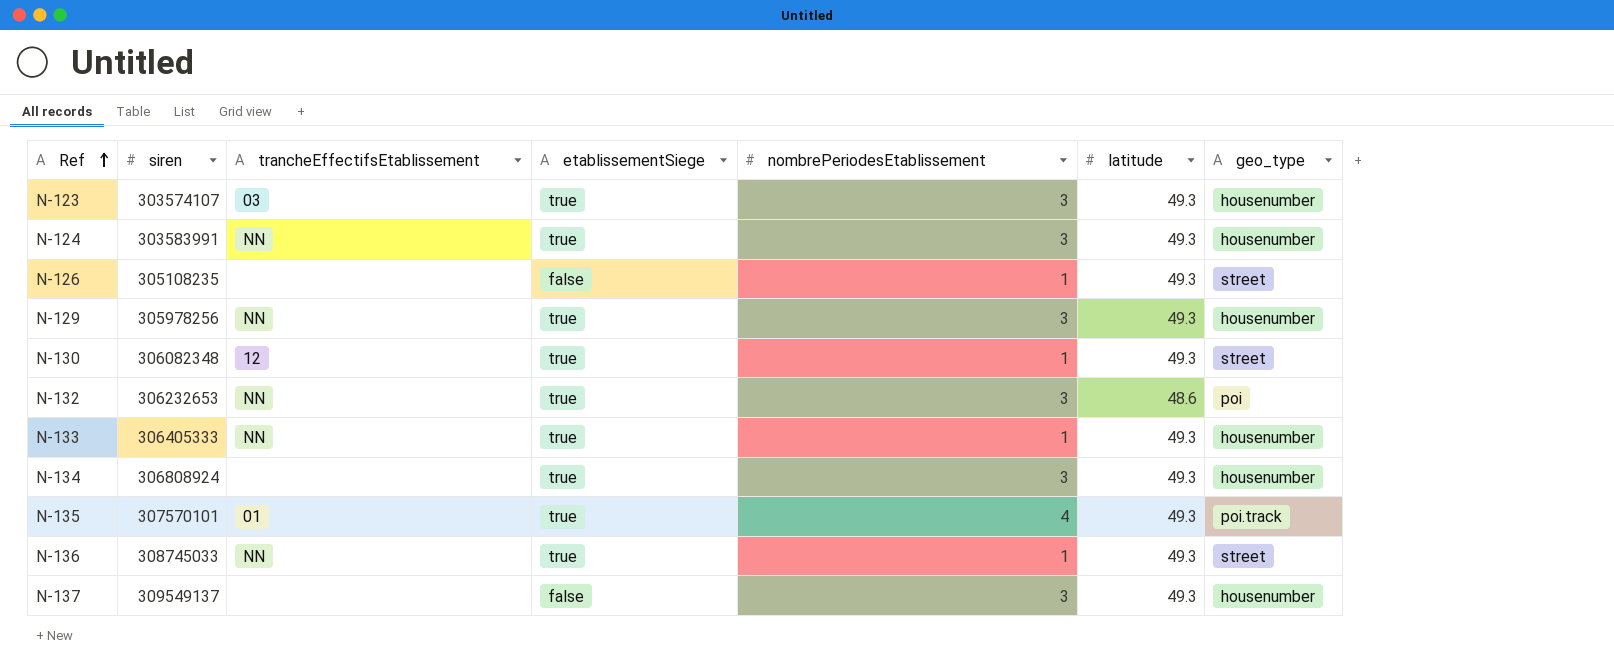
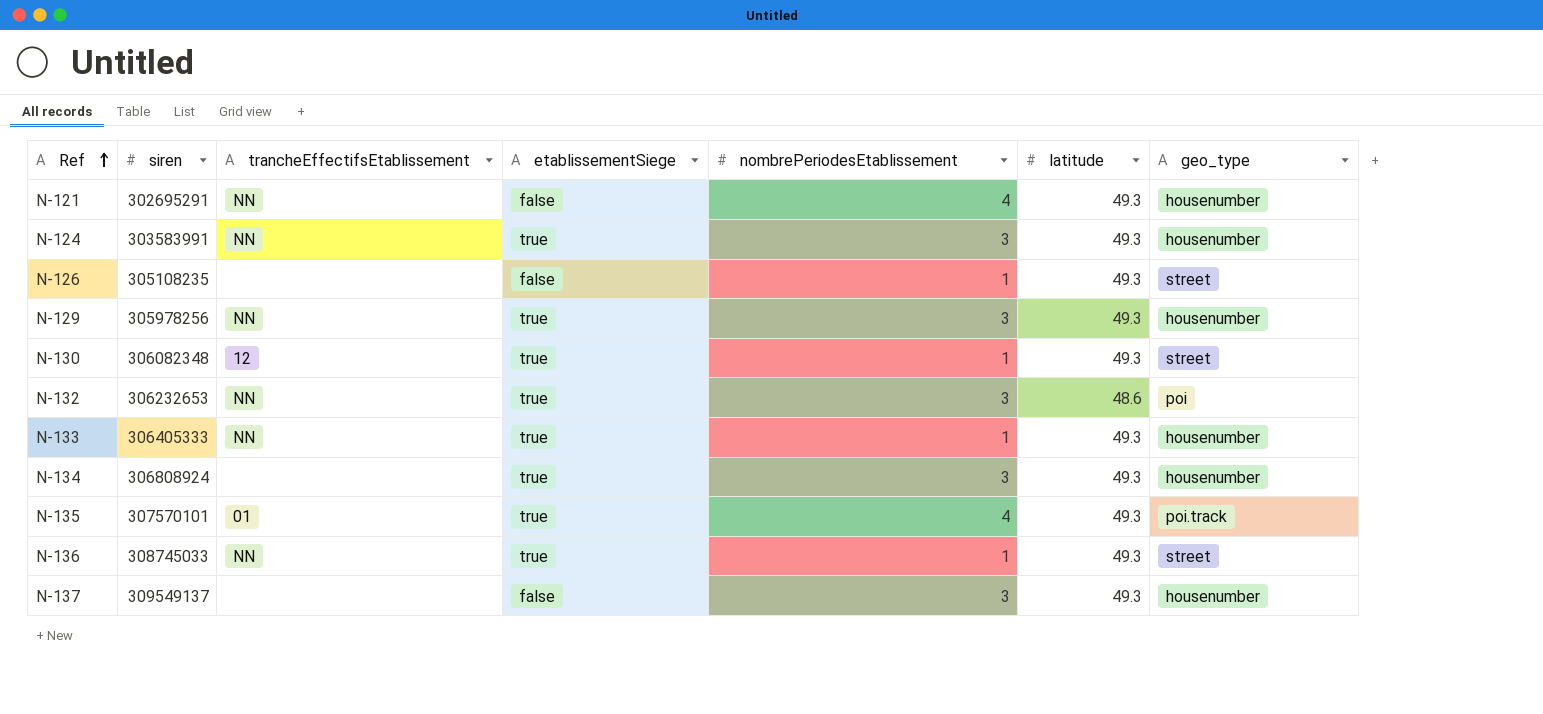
row N-123: 303574107 | 03 | true | 3 | 49.3 | housenumber -> none
row N-121: none -> 302695291 | NN | false | 4 | 49.3 | housenumber

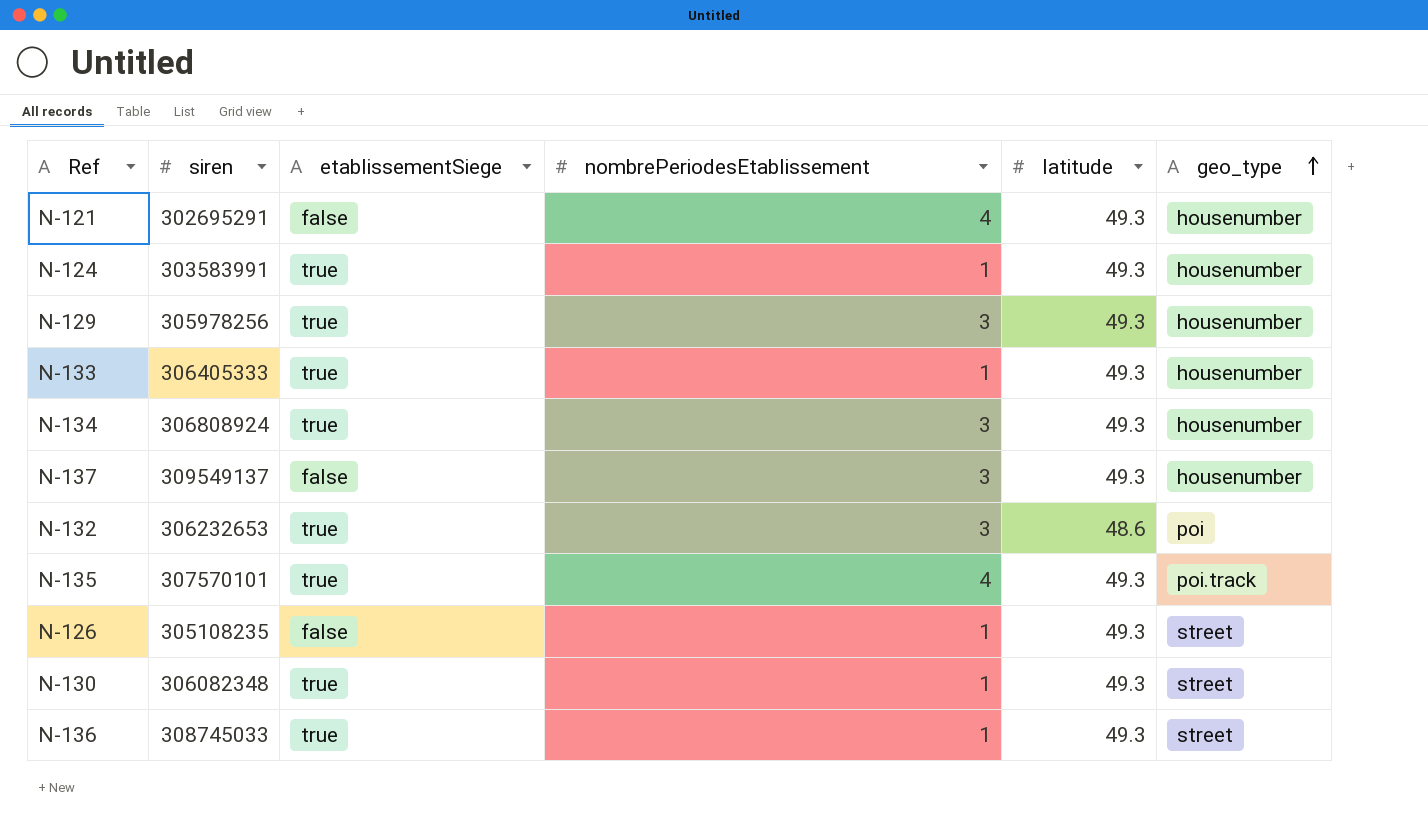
row order: Ref ascending -> geo_type ascending
column trancheEffectifsEtablissement | position: 3 -> none
N-124 | nombrePeriodesEtablissement: 3 -> 1

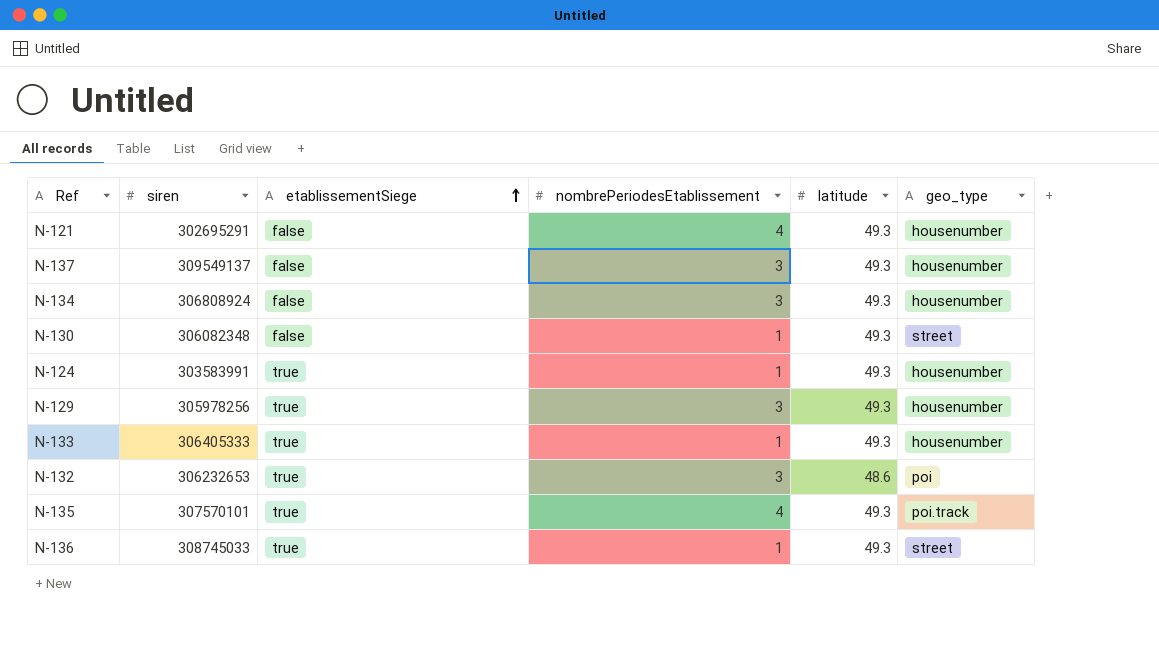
row order: geo_type ascending -> etablissementSiege ascending
row N-126: 305108235 | false | 1 | 49.3 | street -> none
N-134 | etablissementSiege: true -> false
N-130 | etablissementSiege: true -> false

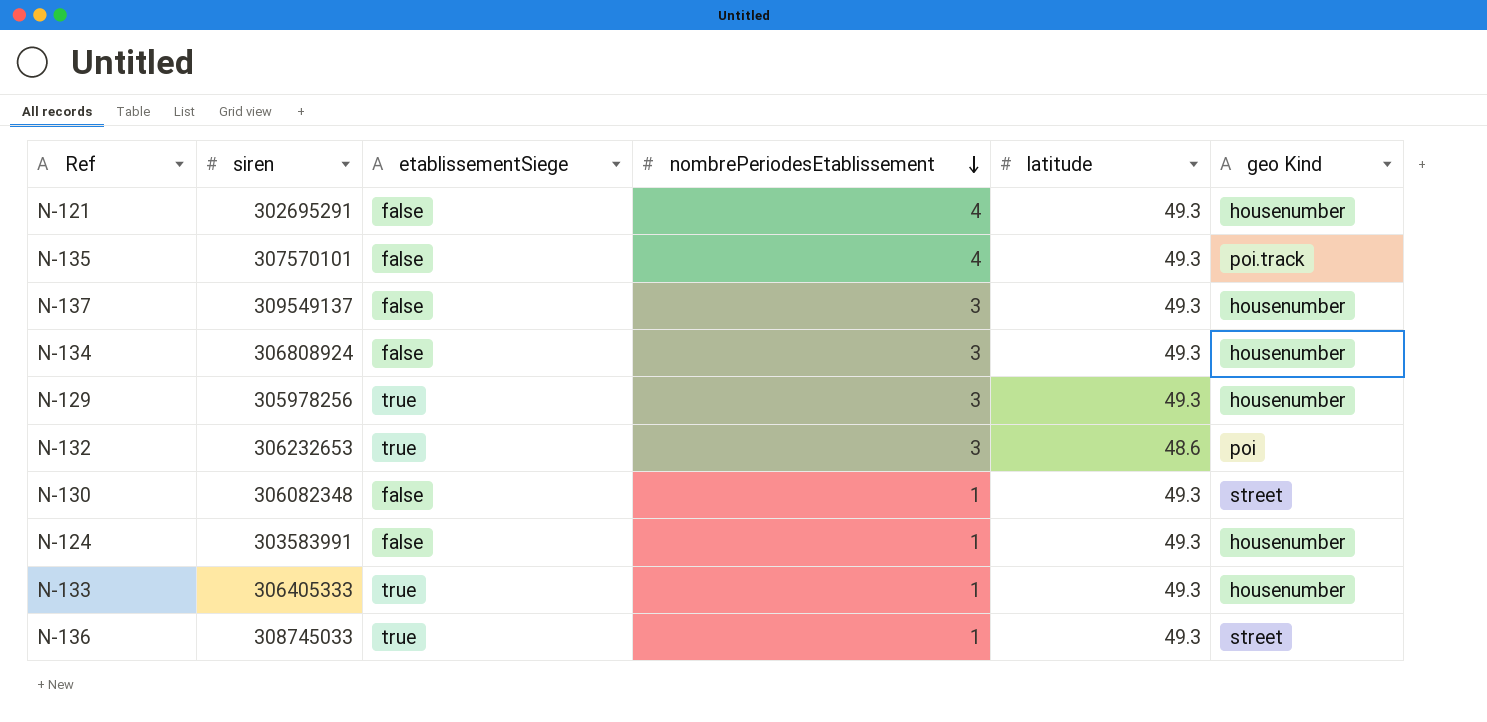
row order: etablissementSiege ascending -> nombrePeriodesEtablissement descending
column name: geo_type -> geo Kind
N-135 | etablissementSiege: true -> false
N-124 | etablissementSiege: true -> false

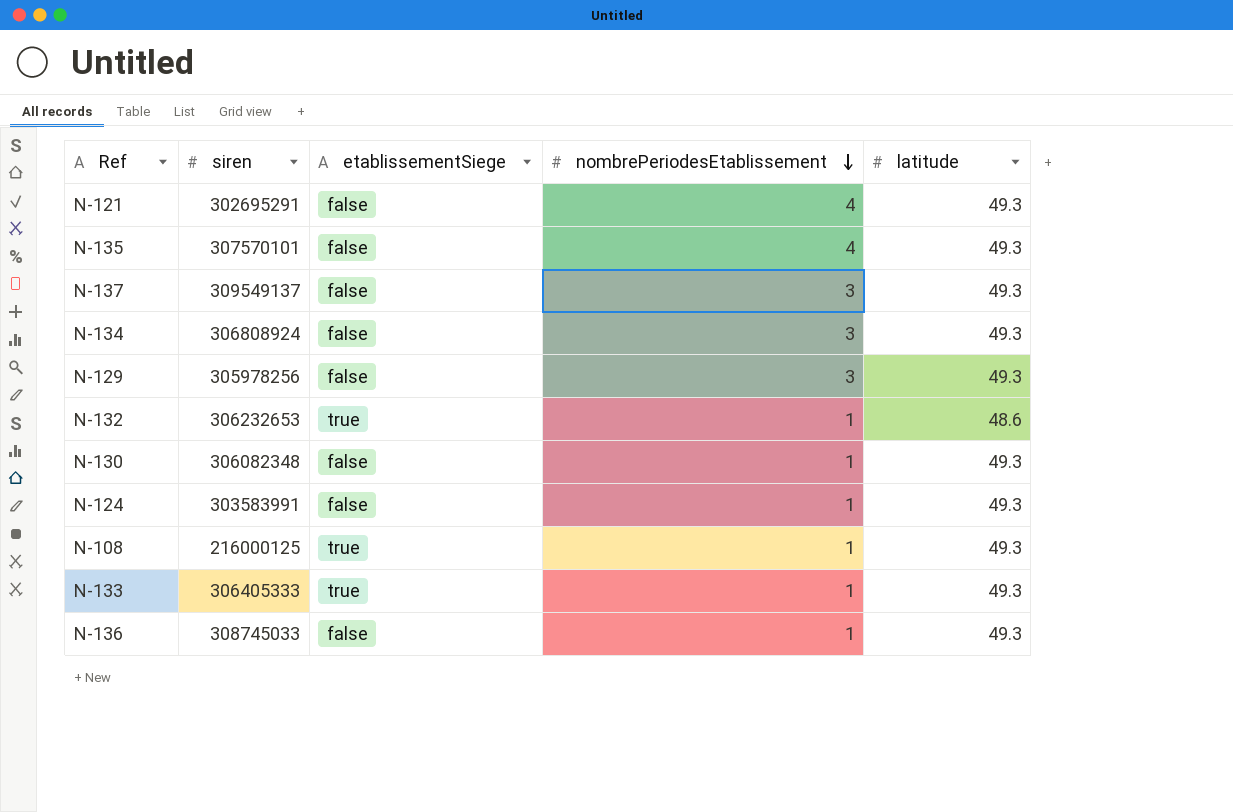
column geo Kind | position: 6 -> none
N-129 | etablissementSiege: true -> false
N-132 | nombrePeriodesEtablissement: 3 -> 1
row N-108: none -> 216000125 | true | 1 | 49.3
N-136 | etablissementSiege: true -> false

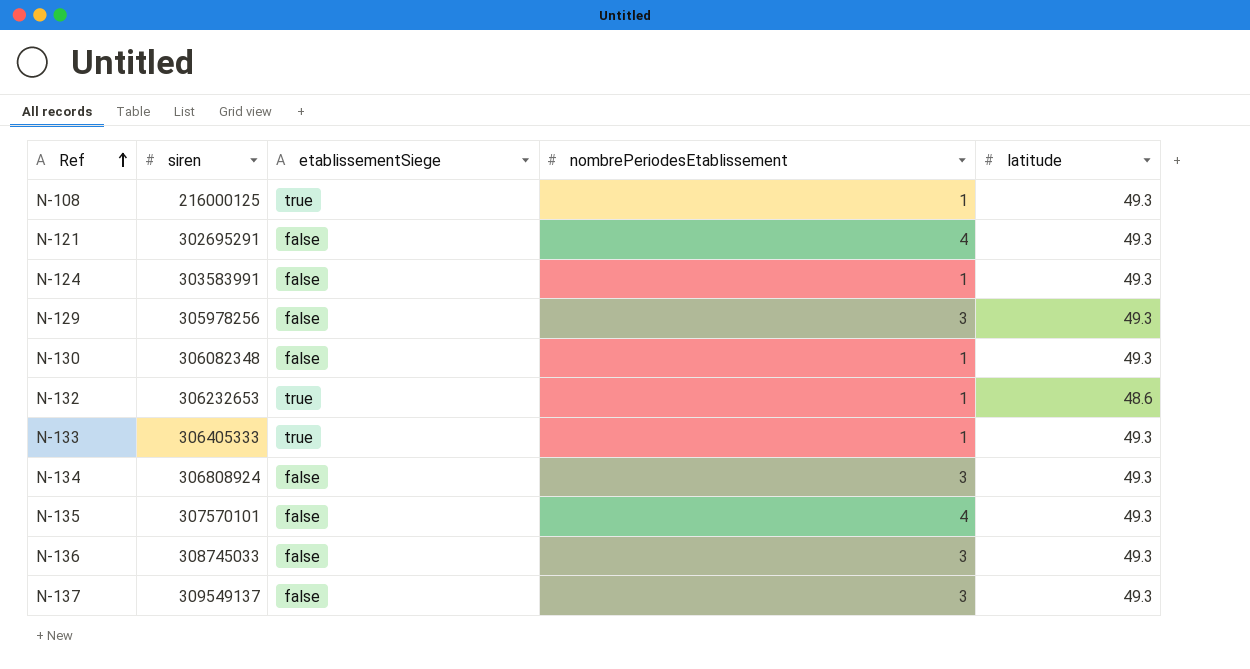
row order: nombrePeriodesEtablissement descending -> Ref ascending
N-136 | nombrePeriodesEtablissement: 1 -> 3

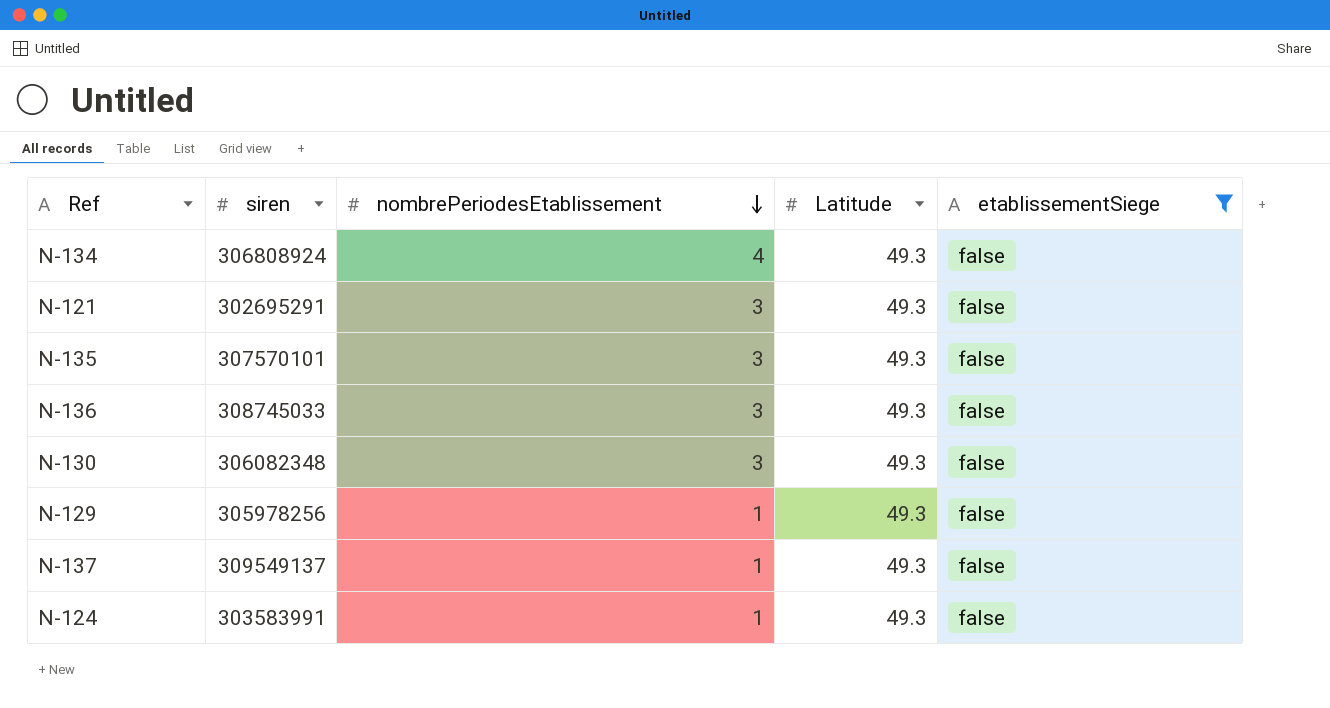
filter: none -> etablissementSiege = false
row order: Ref ascending -> nombrePeriodesEtablissement descending
column name: latitude -> Latitude
column etablissementSiege | position: 3 -> 5
N-134 | nombrePeriodesEtablissement: 3 -> 4
N-121 | nombrePeriodesEtablissement: 4 -> 3
N-135 | nombrePeriodesEtablissement: 4 -> 3
N-130 | nombrePeriodesEtablissement: 1 -> 3
N-129 | nombrePeriodesEtablissement: 3 -> 1
N-137 | nombrePeriodesEtablissement: 3 -> 1

